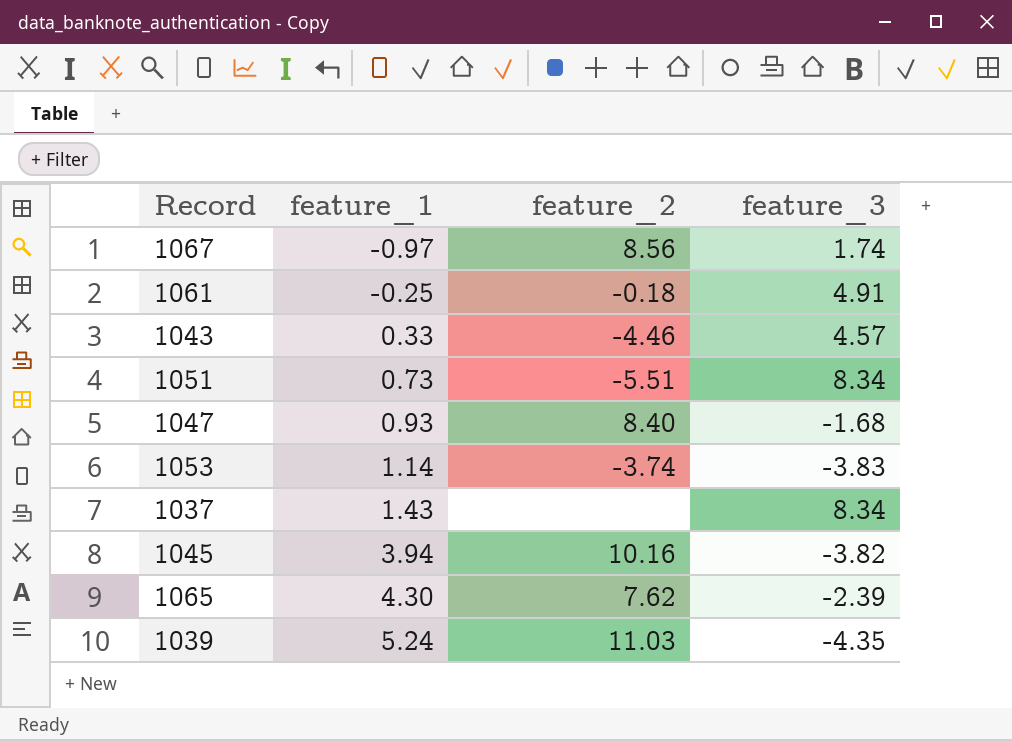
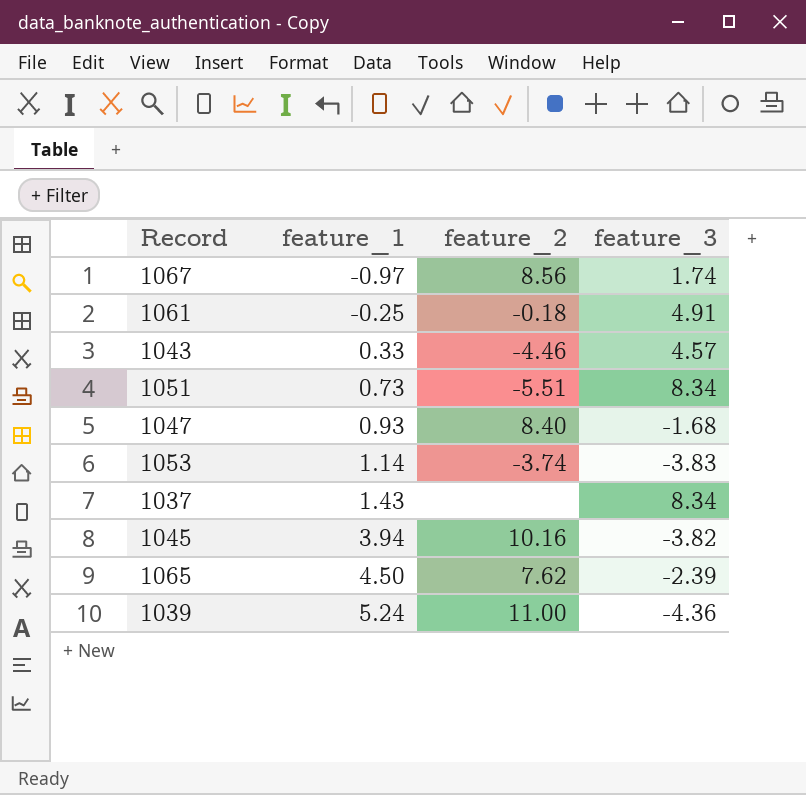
1065 | feature_1: 4.30 -> 4.50
1039 | feature_2: 11.03 -> 11.00
1039 | feature_3: -4.35 -> -4.36

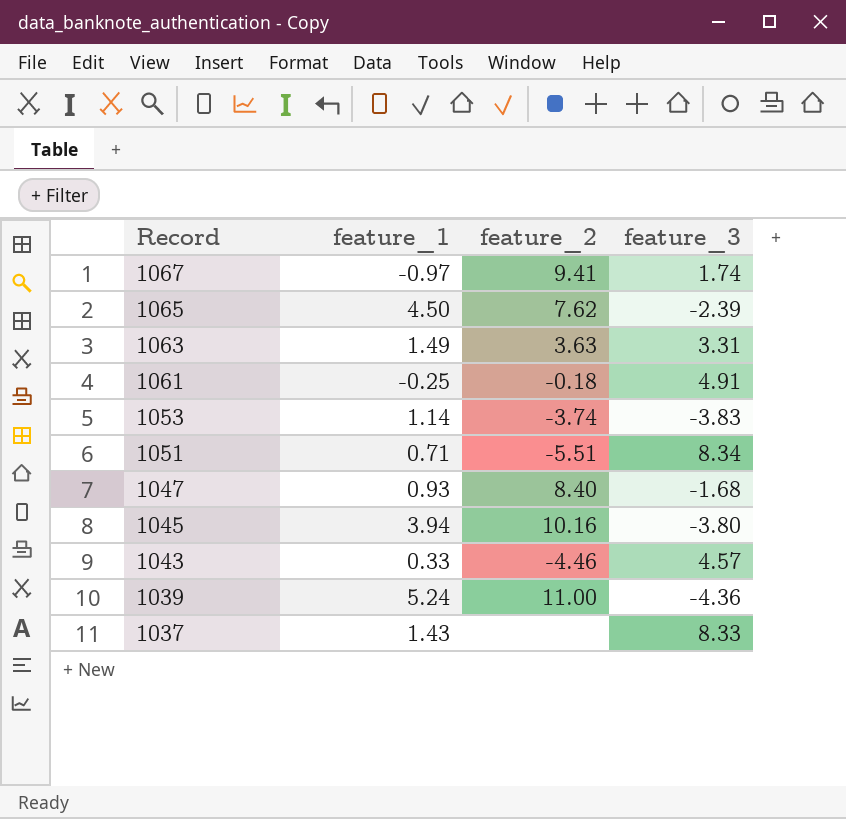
row order: feature_1 ascending -> Record descending
1067 | feature_2: 8.56 -> 9.41
row 1063: none -> 1.49 | 3.63 | 3.31
1051 | feature_1: 0.73 -> 0.71
1045 | feature_3: -3.82 -> -3.80
1037 | feature_3: 8.34 -> 8.33

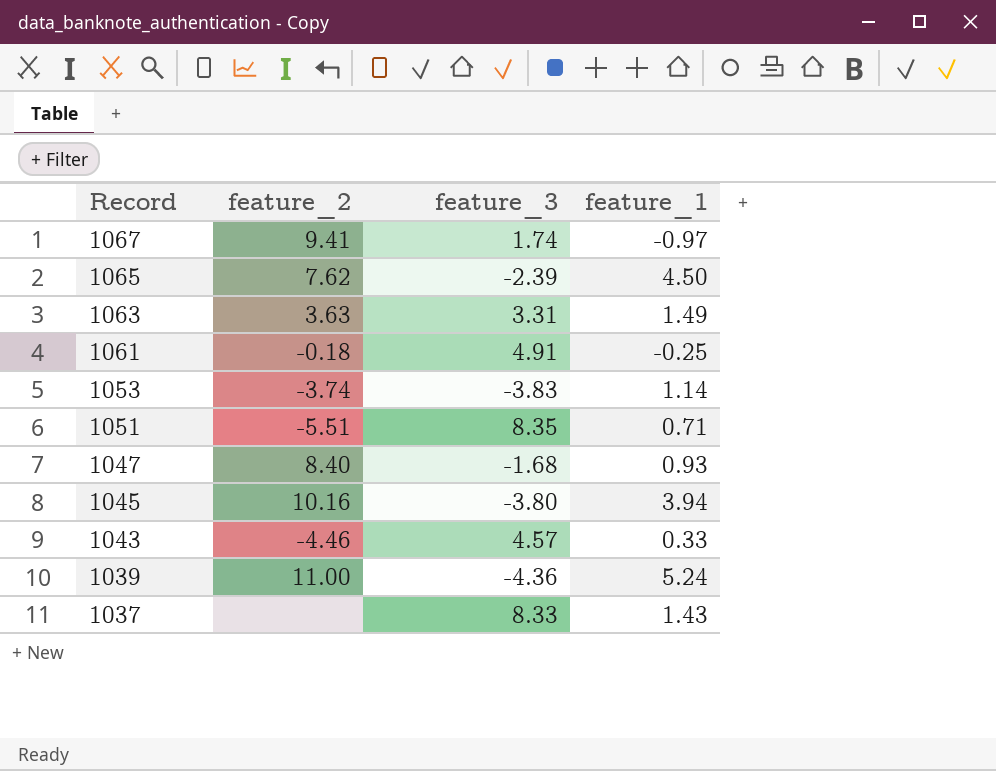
column feature_1 | position: 2 -> 4
1051 | feature_3: 8.34 -> 8.35

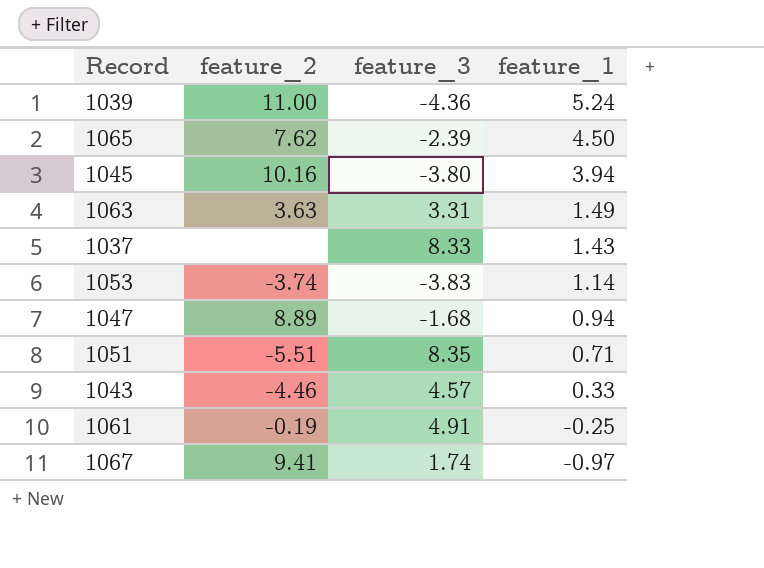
row order: Record descending -> feature_1 descending
1047 | feature_2: 8.40 -> 8.89
1047 | feature_1: 0.93 -> 0.94
1061 | feature_2: -0.18 -> -0.19

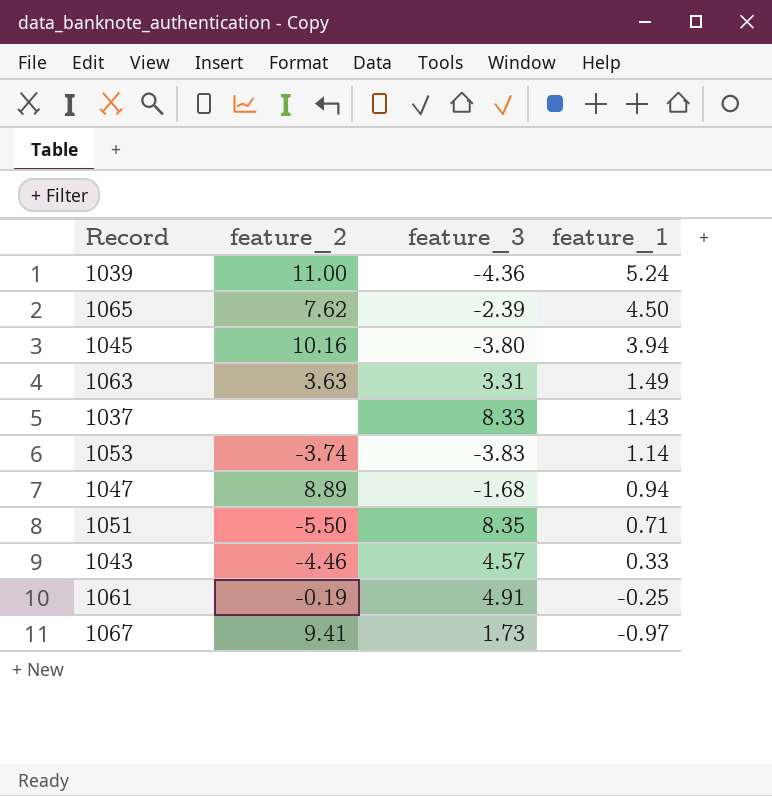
1051 | feature_2: -5.51 -> -5.50
1067 | feature_3: 1.74 -> 1.73

